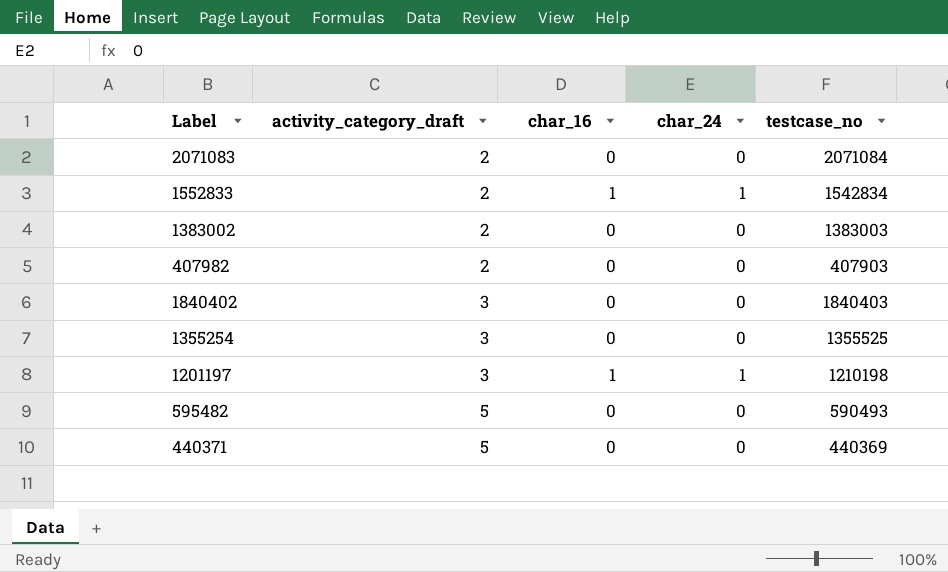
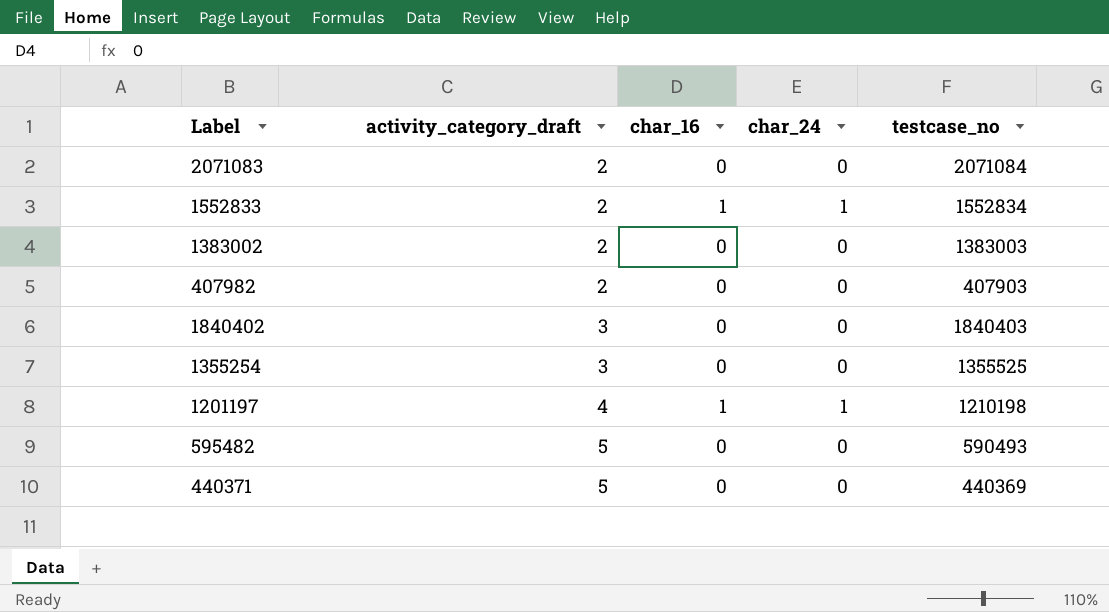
1552833 | testcase_no: 1542834 -> 1552834
1201197 | activity_category_draft: 3 -> 4

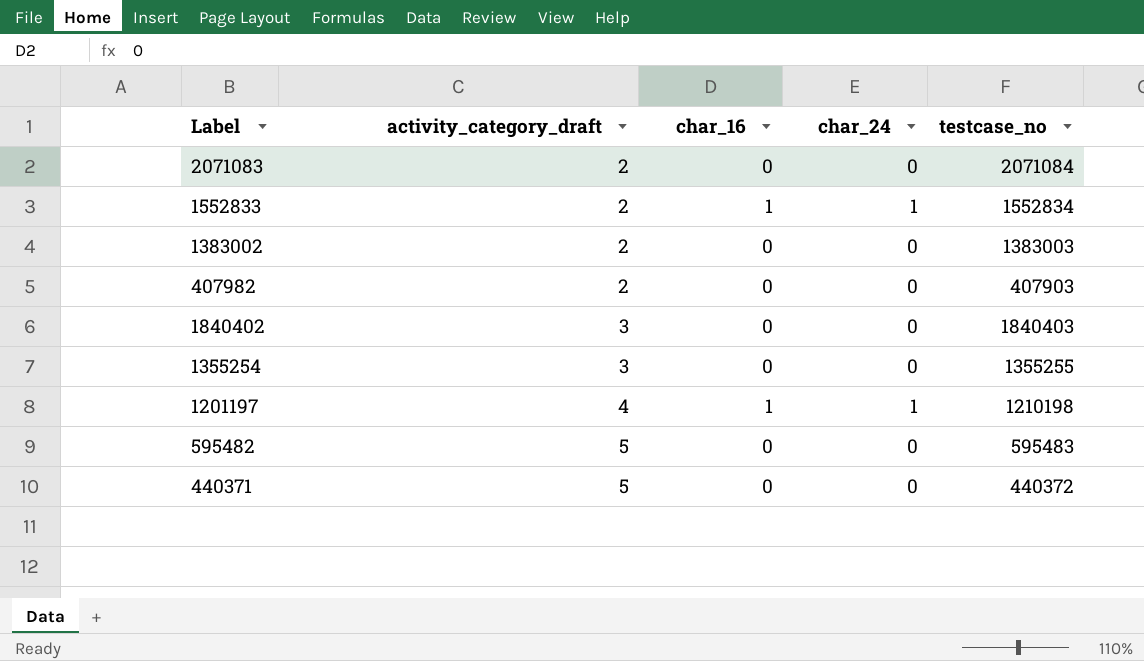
1355254 | testcase_no: 1355525 -> 1355255
595482 | testcase_no: 590493 -> 595483
440371 | testcase_no: 440369 -> 440372

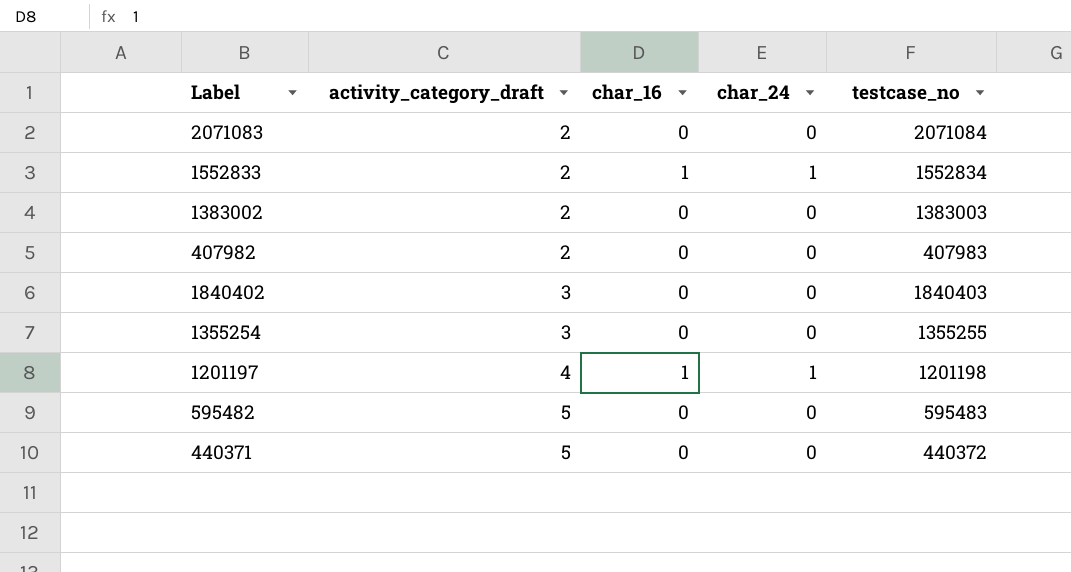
407982 | testcase_no: 407903 -> 407983
1201197 | testcase_no: 1210198 -> 1201198

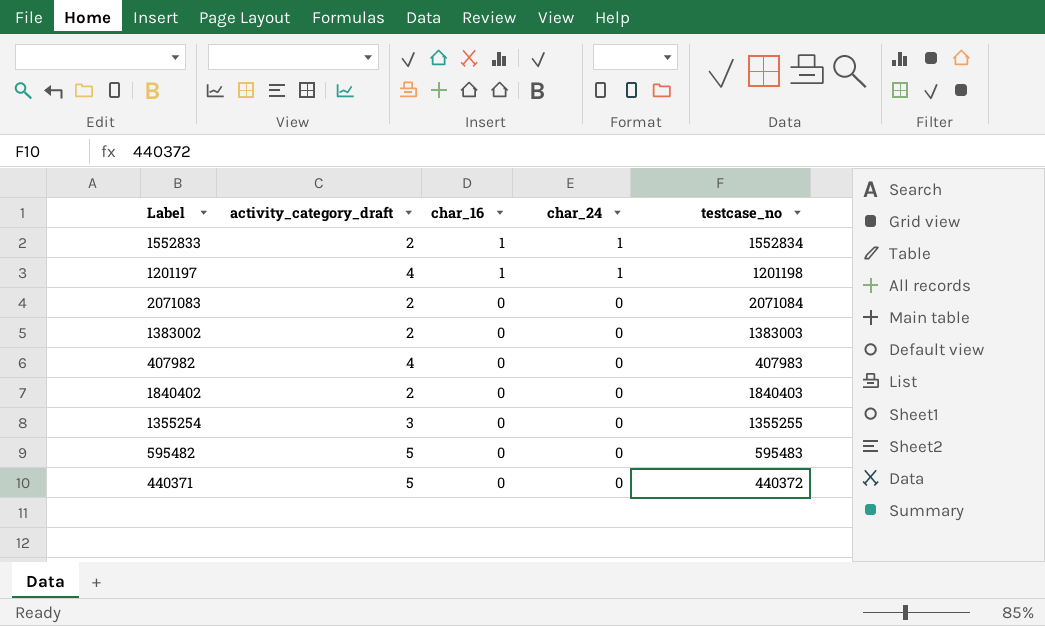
row order: activity_category_draft ascending -> char_16 descending
407982 | activity_category_draft: 2 -> 4
1840402 | activity_category_draft: 3 -> 2

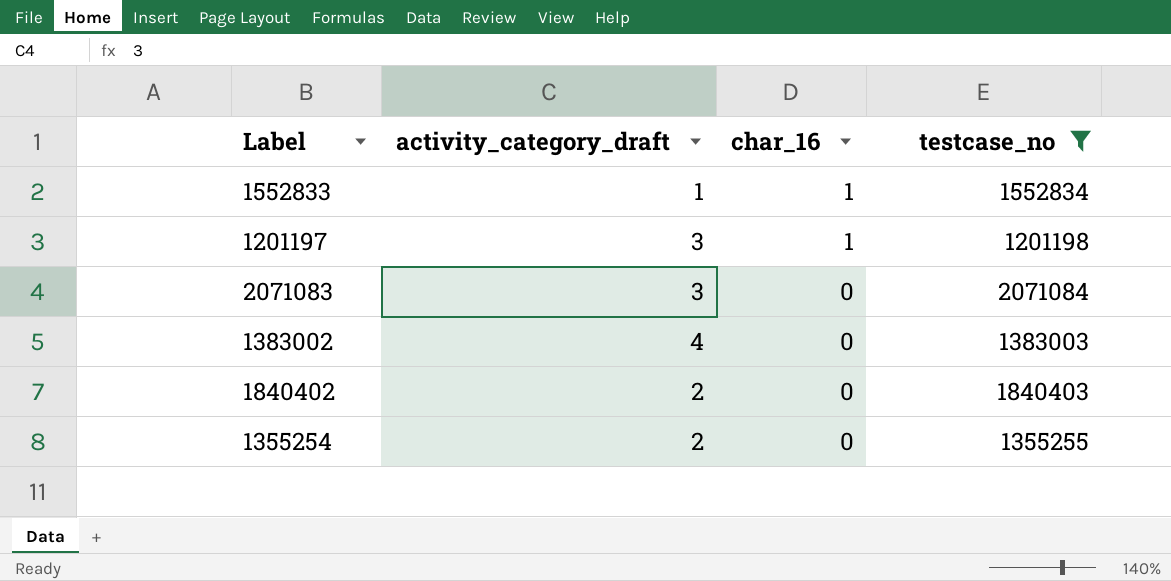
filter: none -> testcase_no >= 1201198
column char_24 | position: 4 -> none
1552833 | activity_category_draft: 2 -> 1
1201197 | activity_category_draft: 4 -> 3
2071083 | activity_category_draft: 2 -> 3
1383002 | activity_category_draft: 2 -> 4
1355254 | activity_category_draft: 3 -> 2

